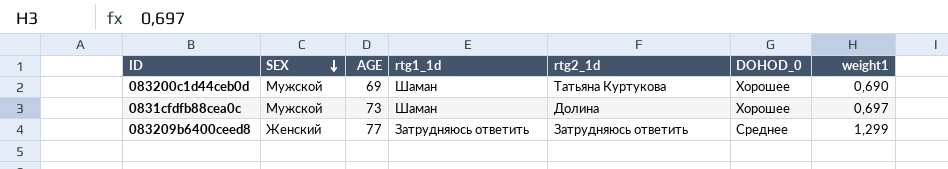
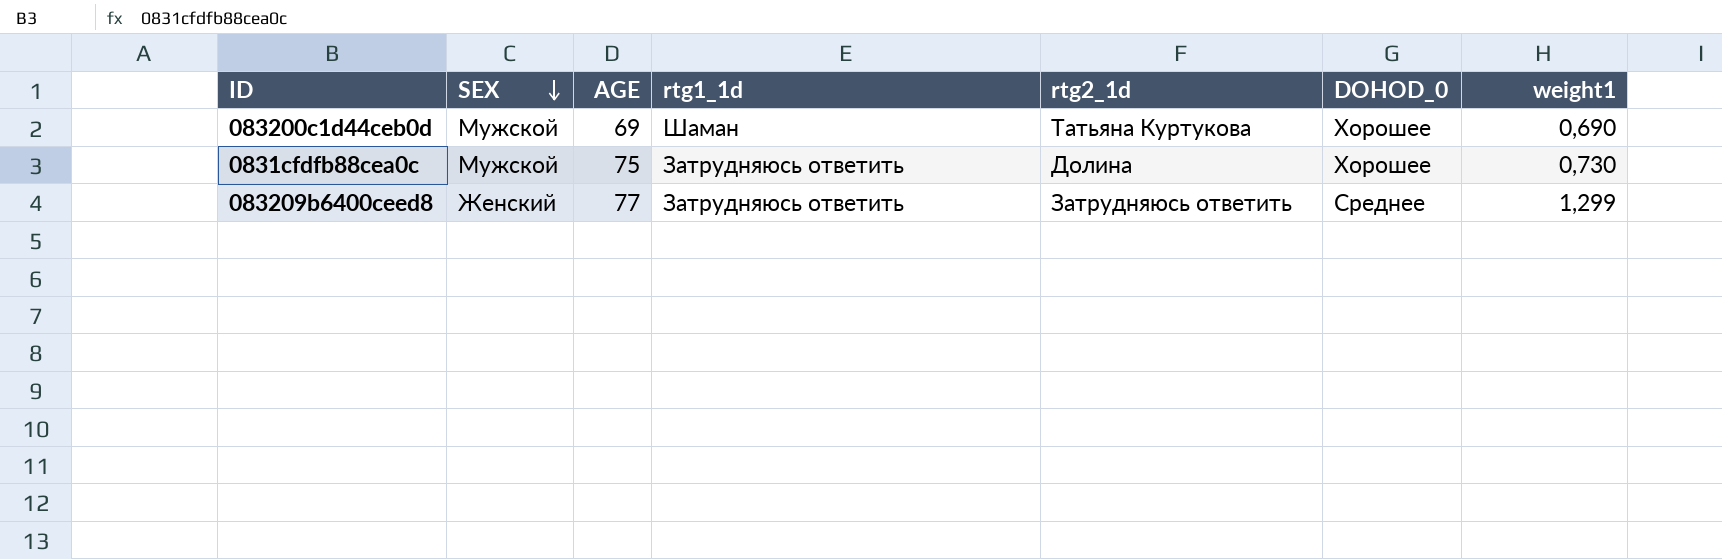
0831cfdfb88cea0c | AGE: 73 -> 75
0831cfdfb88cea0c | rtg1_1d: Шаман -> Затрудняюсь ответить
0831cfdfb88cea0c | weight1: 0,697 -> 0,730

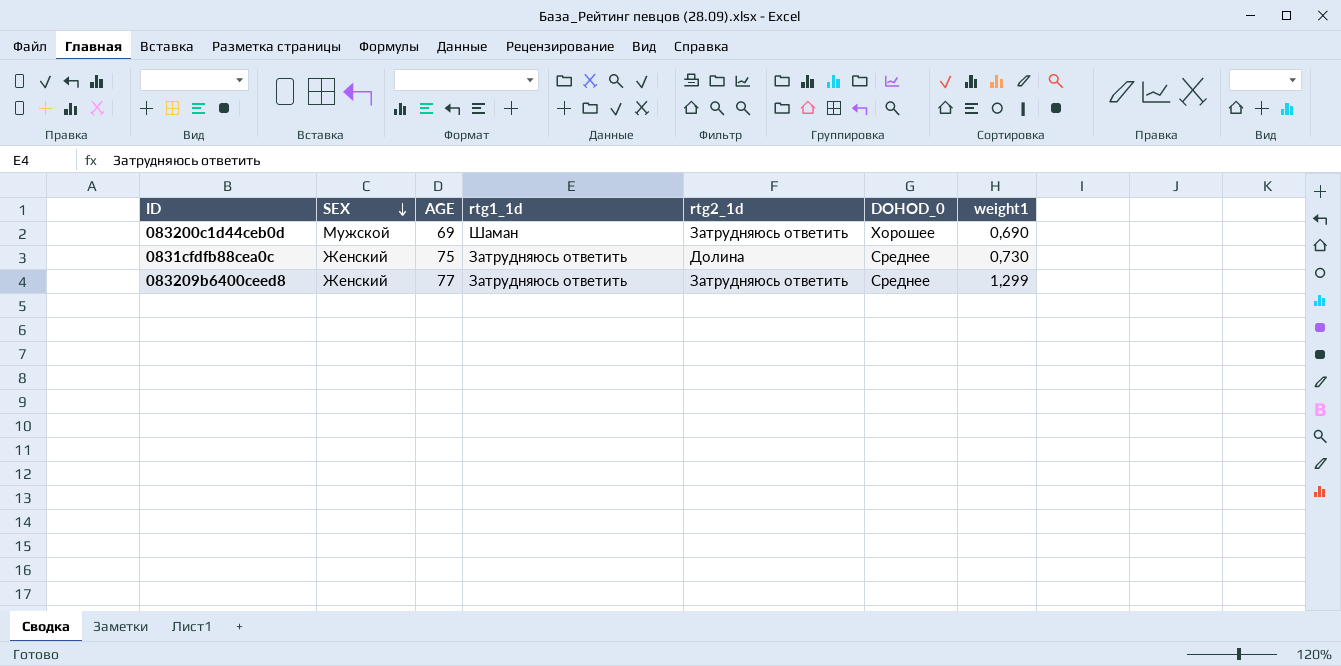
083200c1d44ceb0d | rtg2_1d: Татьяна Куртукова -> Затрудняюсь ответить
0831cfdfb88cea0c | SEX: Мужской -> Женский
0831cfdfb88cea0c | DOHOD_0: Хорошее -> Среднее

